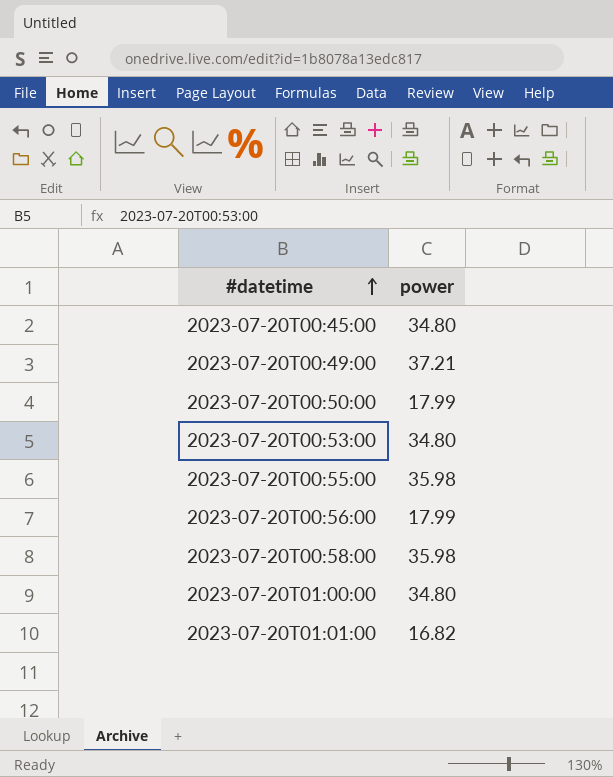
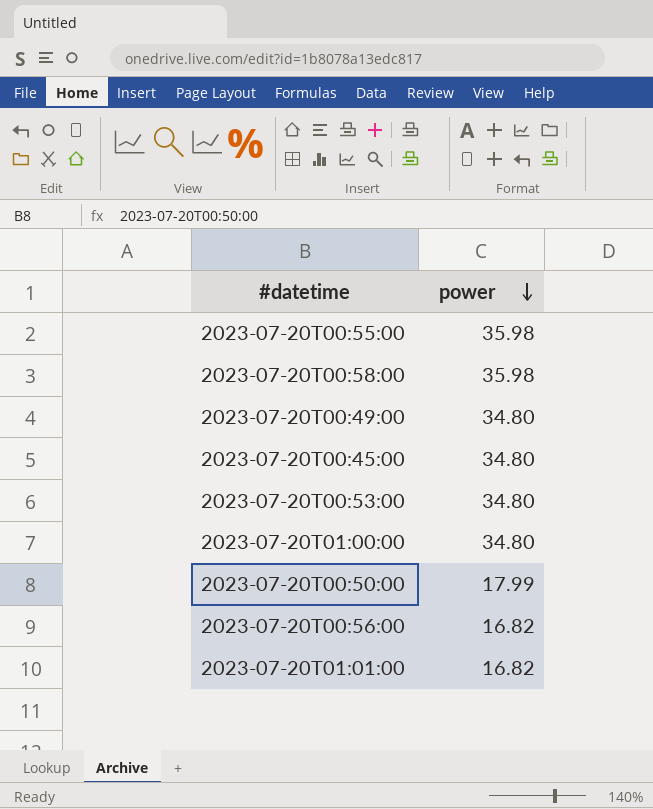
row order: #datetime ascending -> power descending
2023-07-20T00:49:00 | power: 37.21 -> 34.80
2023-07-20T00:56:00 | power: 17.99 -> 16.82

